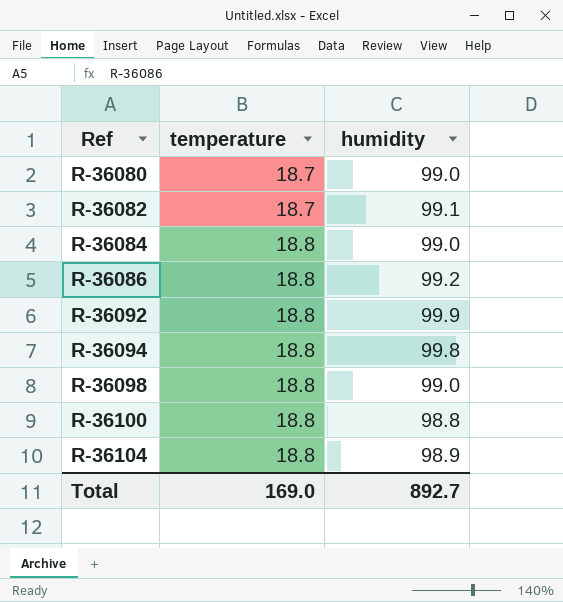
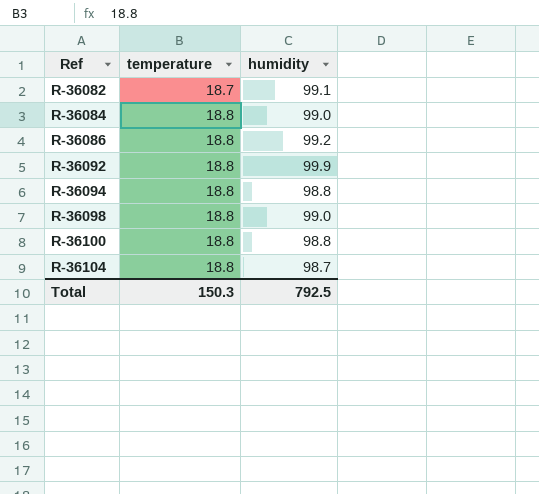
row R-36080: 18.7 | 99.0 -> none
R-36094 | humidity: 99.8 -> 98.8
R-36104 | humidity: 98.9 -> 98.7
Total | temperature: 169.0 -> 150.3
Total | humidity: 892.7 -> 792.5

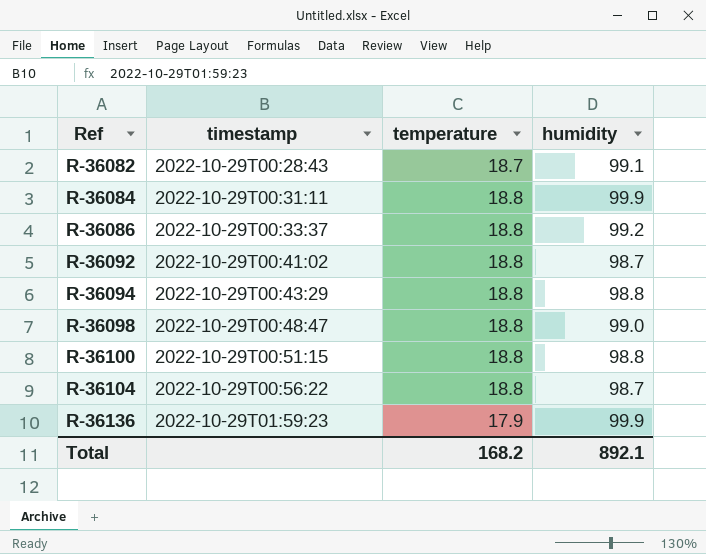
column timestamp | position: none -> 2
R-36084 | humidity: 99.0 -> 99.9
R-36092 | humidity: 99.9 -> 98.7
row R-36136: none -> 2022-10-29T01:59:23 | 17.9 | 99.9
Total | temperature: 150.3 -> 168.2
Total | humidity: 792.5 -> 892.1

